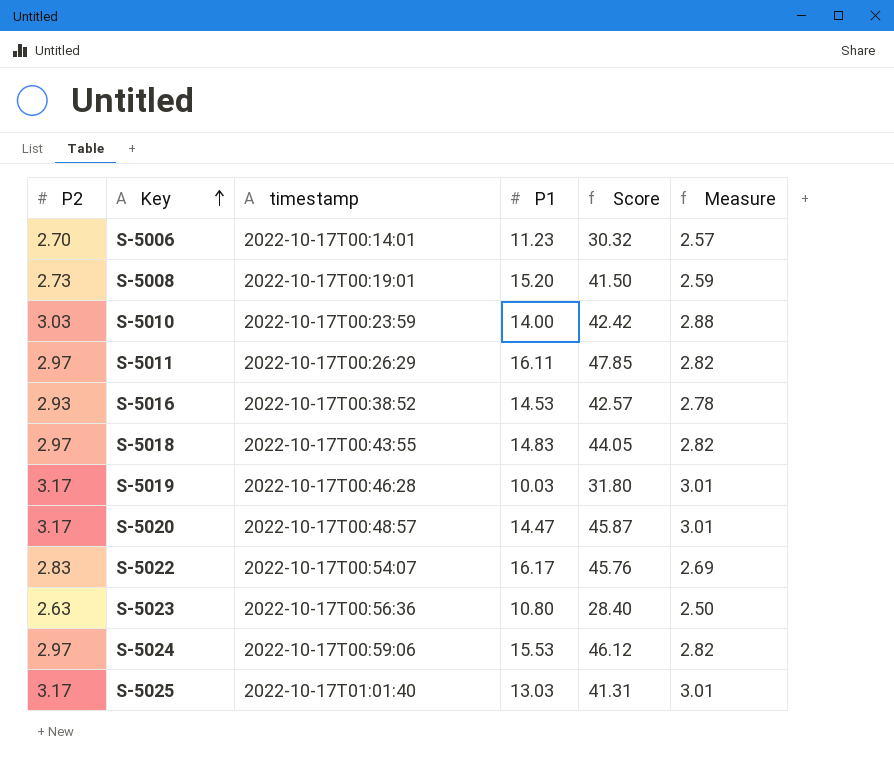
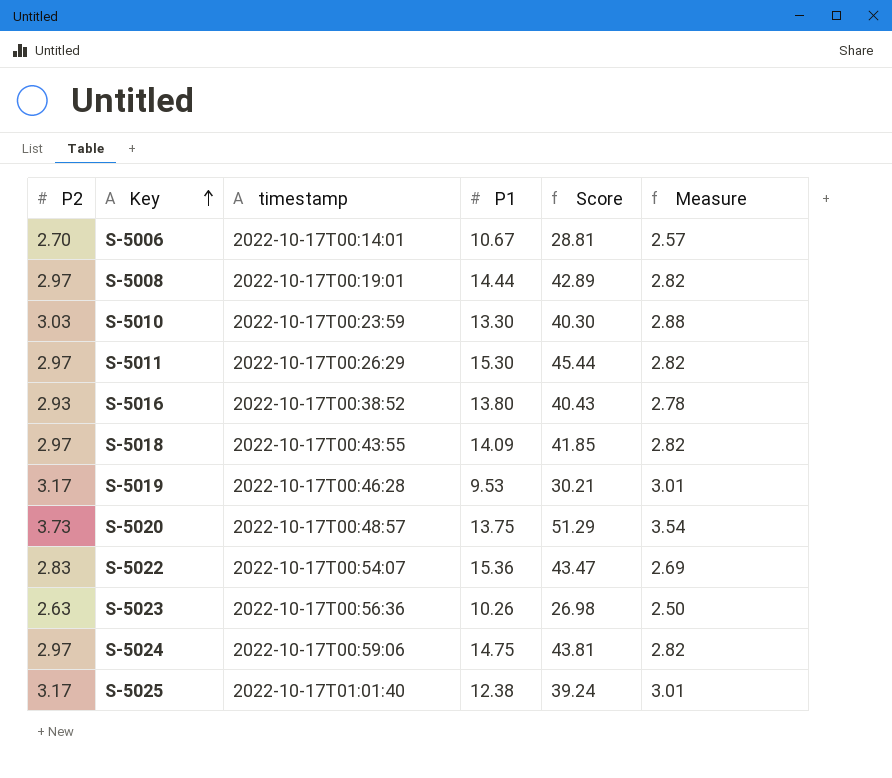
S-5006 | P1: 11.23 -> 10.67
S-5006 | Score: 30.32 -> 28.81
S-5008 | P2: 2.73 -> 2.97
S-5008 | P1: 15.20 -> 14.44
S-5008 | Score: 41.50 -> 42.89
S-5008 | Measure: 2.59 -> 2.82
S-5010 | P1: 14.00 -> 13.30
S-5010 | Score: 42.42 -> 40.30
S-5011 | P1: 16.11 -> 15.30
S-5011 | Score: 47.85 -> 45.44
S-5016 | P1: 14.53 -> 13.80
S-5016 | Score: 42.57 -> 40.43
S-5018 | P1: 14.83 -> 14.09
S-5018 | Score: 44.05 -> 41.85
S-5019 | P1: 10.03 -> 9.53
S-5019 | Score: 31.80 -> 30.21
S-5020 | P2: 3.17 -> 3.73
S-5020 | P1: 14.47 -> 13.75
S-5020 | Score: 45.87 -> 51.29
S-5020 | Measure: 3.01 -> 3.54
S-5022 | P1: 16.17 -> 15.36
S-5022 | Score: 45.76 -> 43.47
S-5023 | P1: 10.80 -> 10.26
S-5023 | Score: 28.40 -> 26.98
S-5024 | P1: 15.53 -> 14.75
S-5024 | Score: 46.12 -> 43.81
S-5025 | P1: 13.03 -> 12.38
S-5025 | Score: 41.31 -> 39.24

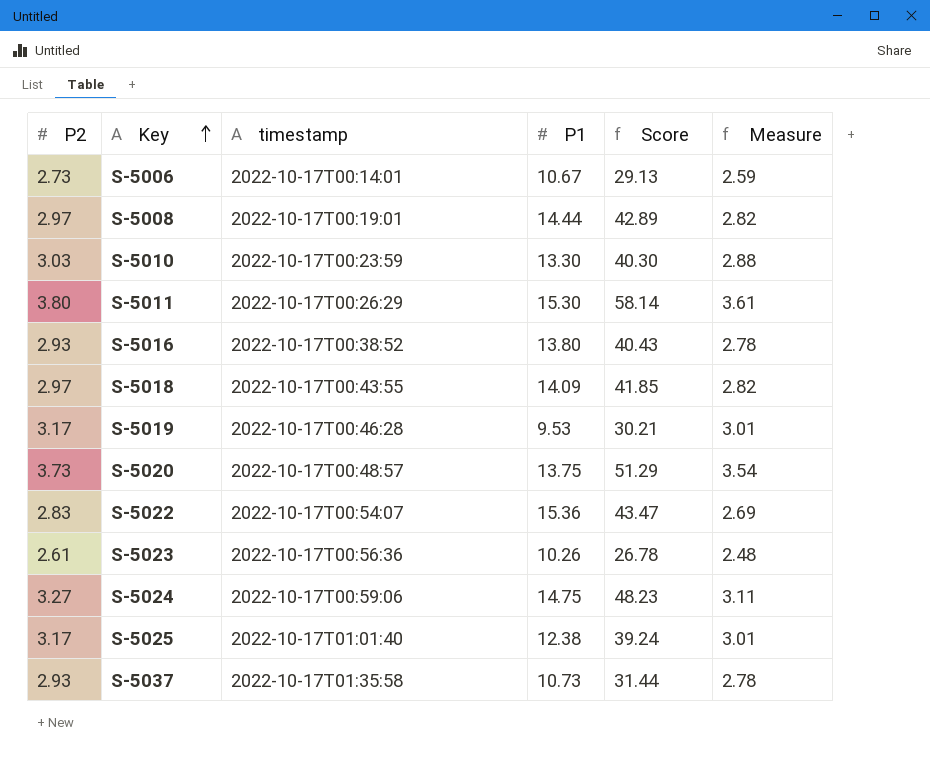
S-5006 | P2: 2.70 -> 2.73
S-5006 | Score: 28.81 -> 29.13
S-5006 | Measure: 2.57 -> 2.59
S-5011 | P2: 2.97 -> 3.80
S-5011 | Score: 45.44 -> 58.14
S-5011 | Measure: 2.82 -> 3.61
S-5023 | P2: 2.63 -> 2.61
S-5023 | Score: 26.98 -> 26.78
S-5023 | Measure: 2.50 -> 2.48
S-5024 | P2: 2.97 -> 3.27
S-5024 | Score: 43.81 -> 48.23
S-5024 | Measure: 2.82 -> 3.11
row S-5037: none -> 2.93 | 2022-10-17T01:35:58 | 10.73 | 31.44 | 2.78

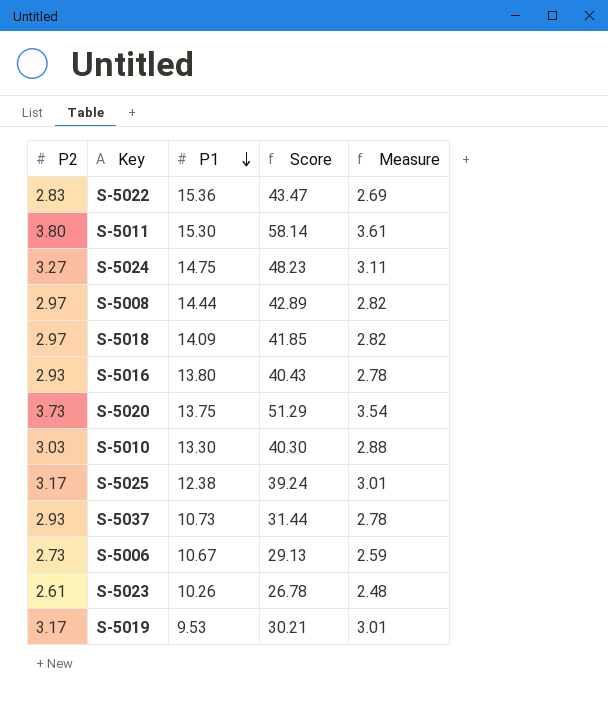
row order: Key ascending -> P1 descending
column timestamp | position: 3 -> none

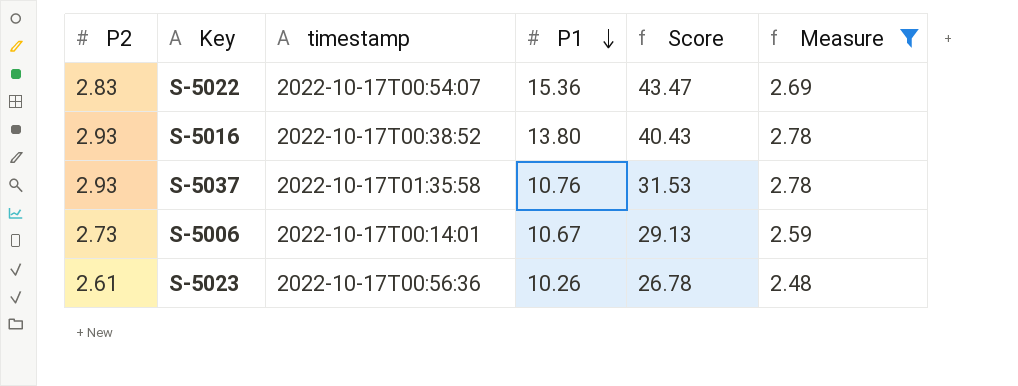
filter: none -> Measure <= 2.78
column timestamp | position: none -> 3
S-5037 | P1: 10.73 -> 10.76
S-5037 | Score: 31.44 -> 31.53

